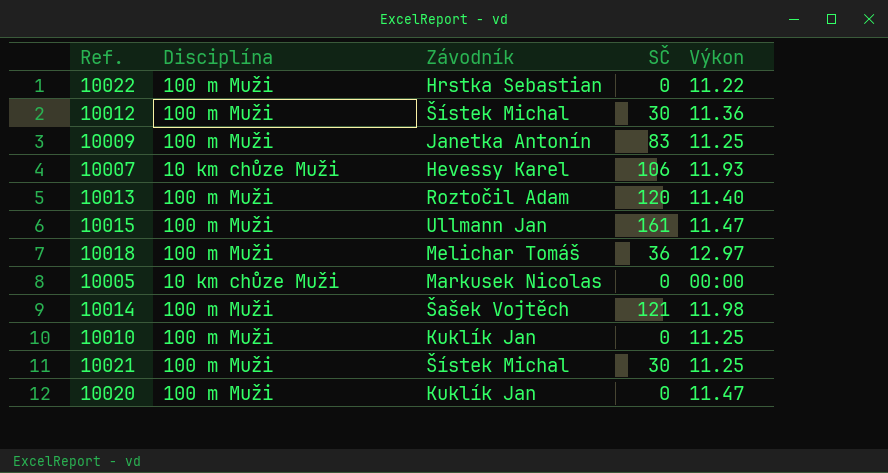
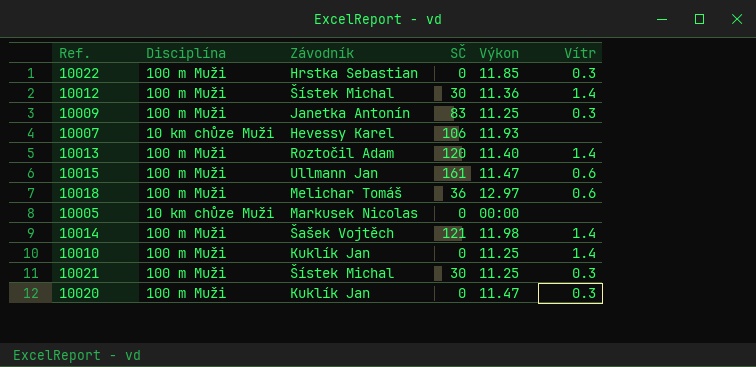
column Vítr | position: none -> 6
10022 | Výkon: 11.22 -> 11.85

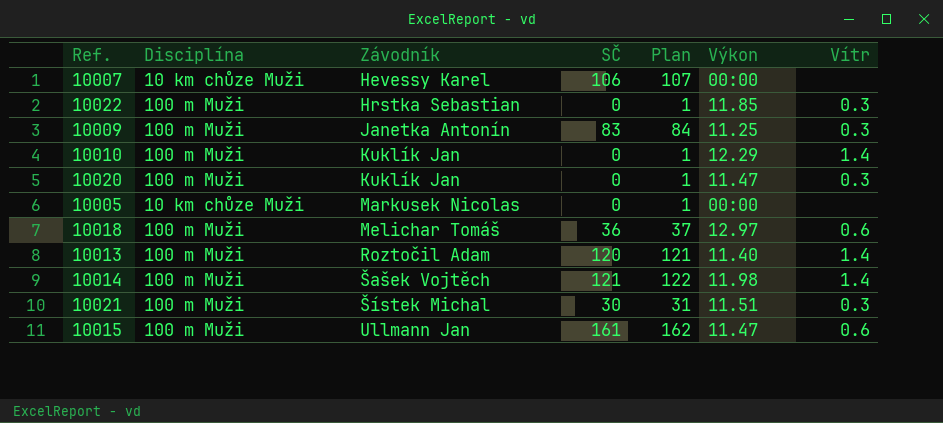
row order: none -> Závodník ascending
column Plan | formula: none -> [SČ] + 1
row 10012: 100 m Muži | Šístek Michal | 30 | 11.36 | 1.4 -> none
10007 | Výkon: 11.93 -> 00:00
10010 | Výkon: 11.25 -> 12.29
10021 | Výkon: 11.25 -> 11.51

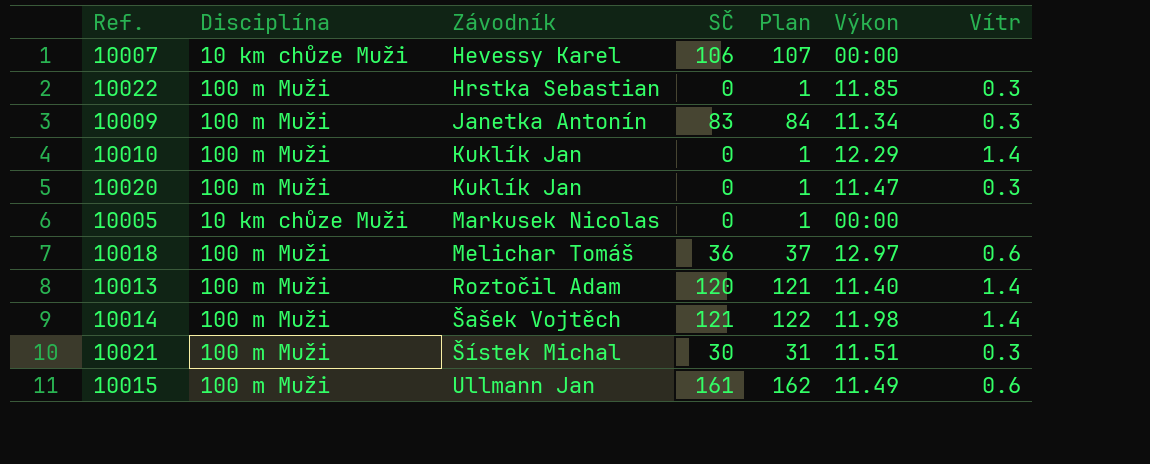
10009 | Výkon: 11.25 -> 11.34
10015 | Výkon: 11.47 -> 11.49

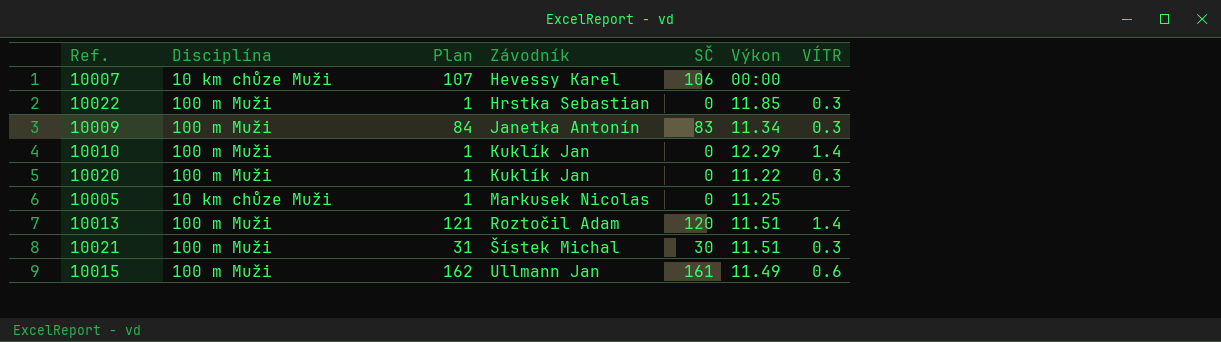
column Plan | position: 5 -> 3
column name: Vítr -> VÍTR
row 10018: 100 m Muži | Melichar Tomáš | 36 | 37 | 12.97 | 0.6 -> none
row 10014: 100 m Muži | Šašek Vojtěch | 121 | 122 | 11.98 | 1.4 -> none
10020 | Výkon: 11.47 -> 11.22
10005 | Výkon: 00:00 -> 11.25
10013 | Výkon: 11.40 -> 11.51

